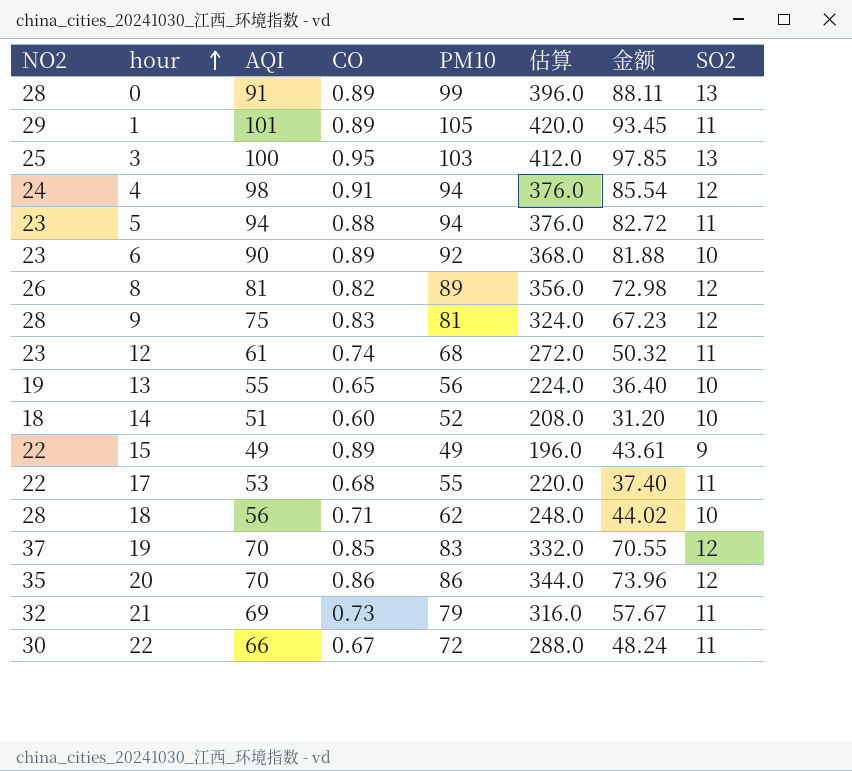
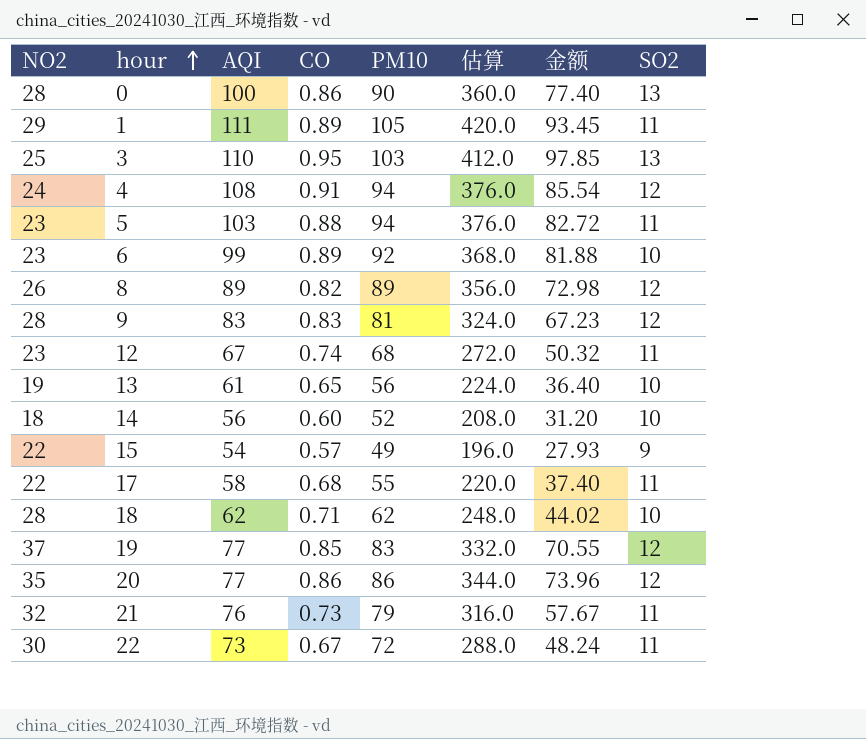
0 | AQI: 91 -> 100
0 | CO: 0.89 -> 0.86
0 | PM10: 99 -> 90
0 | 估算: 396.0 -> 360.0
0 | 金额: 88.11 -> 77.40
1 | AQI: 101 -> 111
3 | AQI: 100 -> 110
4 | AQI: 98 -> 108
5 | AQI: 94 -> 103
6 | AQI: 90 -> 99
8 | AQI: 81 -> 89
9 | AQI: 75 -> 83
12 | AQI: 61 -> 67
13 | AQI: 55 -> 61
14 | AQI: 51 -> 56
15 | AQI: 49 -> 54
15 | CO: 0.89 -> 0.57
15 | 金额: 43.61 -> 27.93
17 | AQI: 53 -> 58
18 | AQI: 56 -> 62
19 | AQI: 70 -> 77
20 | AQI: 70 -> 77
21 | AQI: 69 -> 76
22 | AQI: 66 -> 73

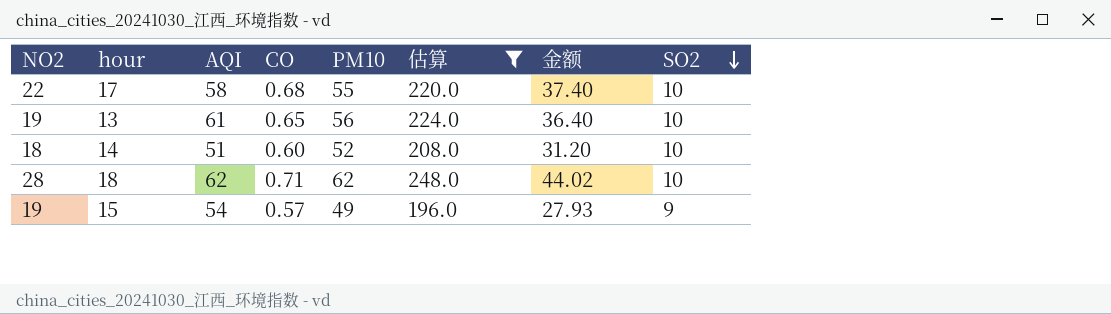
filter: none -> 估算 <= 248.0
row order: hour ascending -> SO2 descending
17 | SO2: 11 -> 10
14 | AQI: 56 -> 51
15 | NO2: 22 -> 19

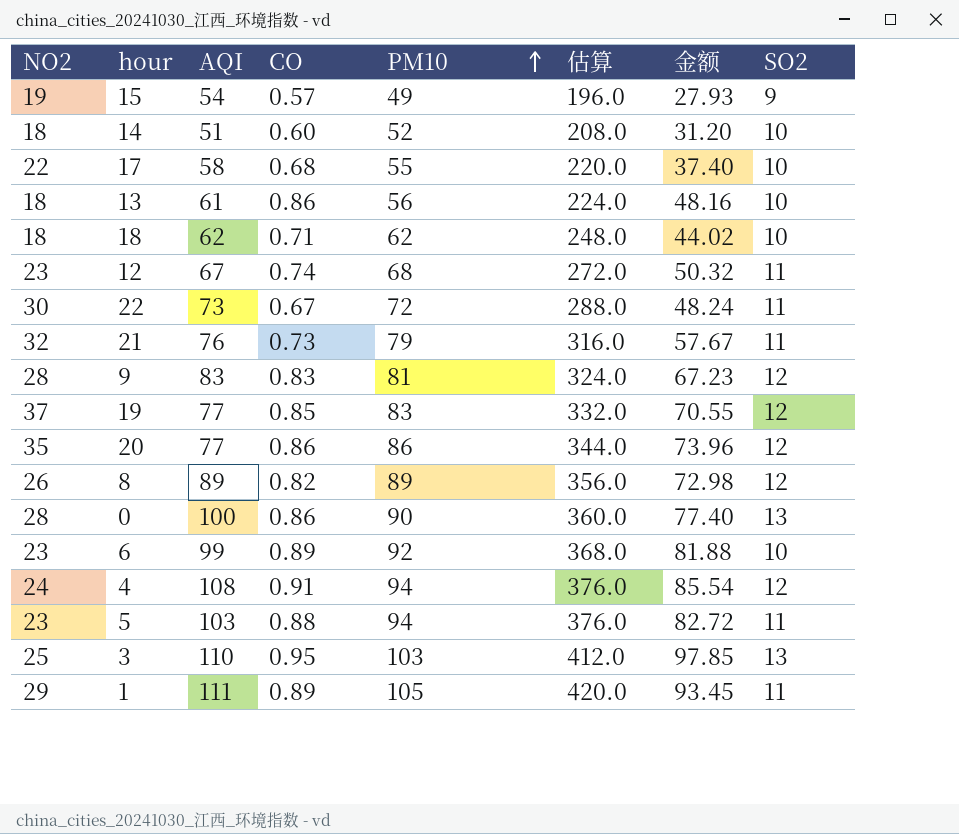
filter: 估算 <= 248.0 -> none
row order: SO2 descending -> PM10 ascending
13 | NO2: 19 -> 18
13 | CO: 0.65 -> 0.86
13 | 金额: 36.40 -> 48.16
18 | NO2: 28 -> 18

